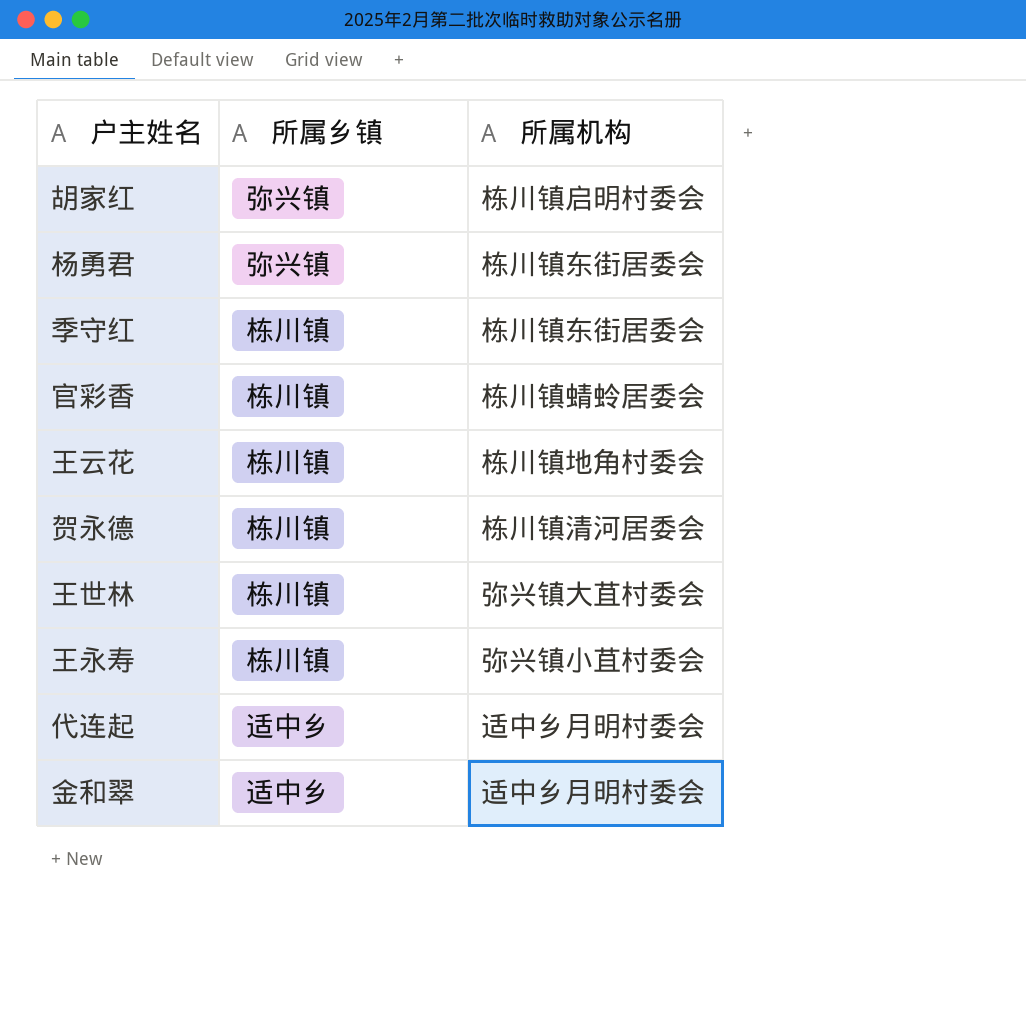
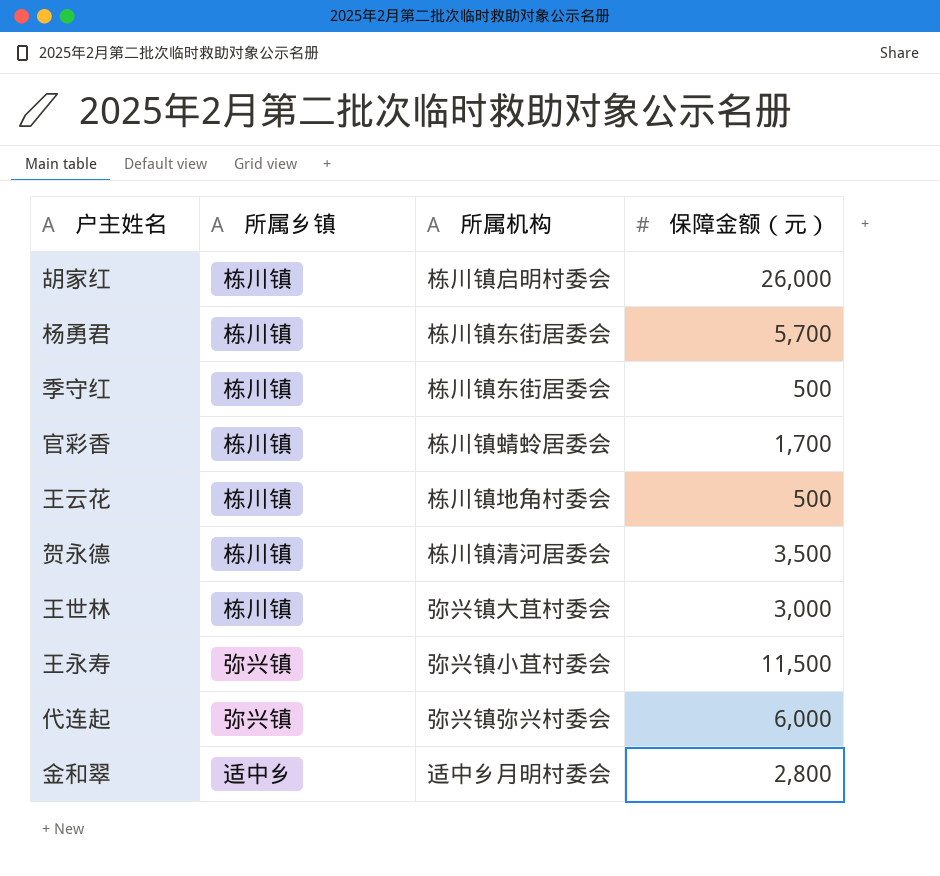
column 保障金额（元） | position: none -> 4
胡家红 | 所属乡镇: 弥兴镇 -> 栋川镇
杨勇君 | 所属乡镇: 弥兴镇 -> 栋川镇
王永寿 | 所属乡镇: 栋川镇 -> 弥兴镇
代连起 | 所属乡镇: 适中乡 -> 弥兴镇
代连起 | 所属机构: 适中乡月明村委会 -> 弥兴镇弥兴村委会

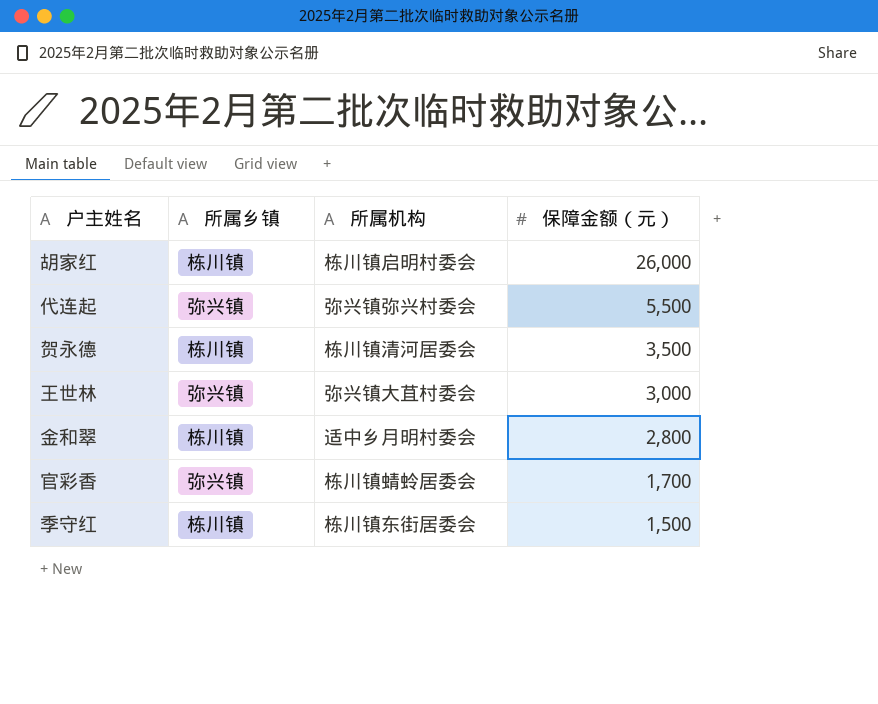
row order: none -> 保障金额（元） descending
row 杨勇君: 栋川镇 | 栋川镇东街居委会 | 5,700 -> none
row 王云花: 栋川镇 | 栋川镇地角村委会 | 500 -> none
row 王永寿: 弥兴镇 | 弥兴镇小苴村委会 | 11,500 -> none
代连起 | 保障金额（元）: 6,000 -> 5,500
王世林 | 所属乡镇: 栋川镇 -> 弥兴镇
金和翠 | 所属乡镇: 适中乡 -> 栋川镇
官彩香 | 所属乡镇: 栋川镇 -> 弥兴镇
季守红 | 保障金额（元）: 500 -> 1,500

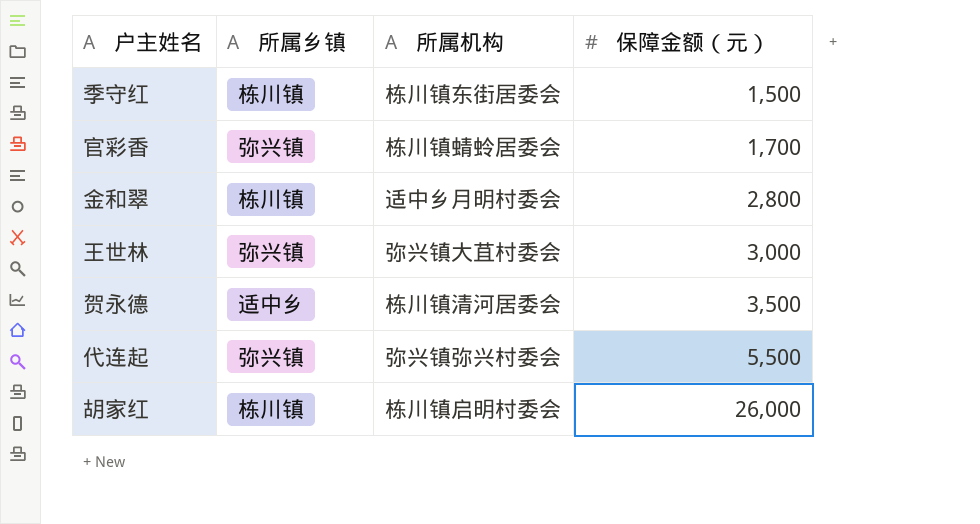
row order: 保障金额（元） descending -> 保障金额（元） ascending
贺永德 | 所属乡镇: 栋川镇 -> 适中乡

